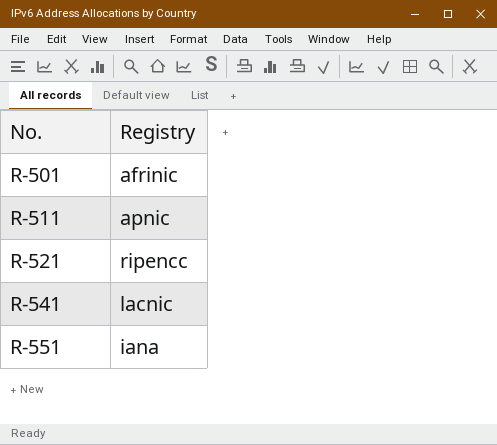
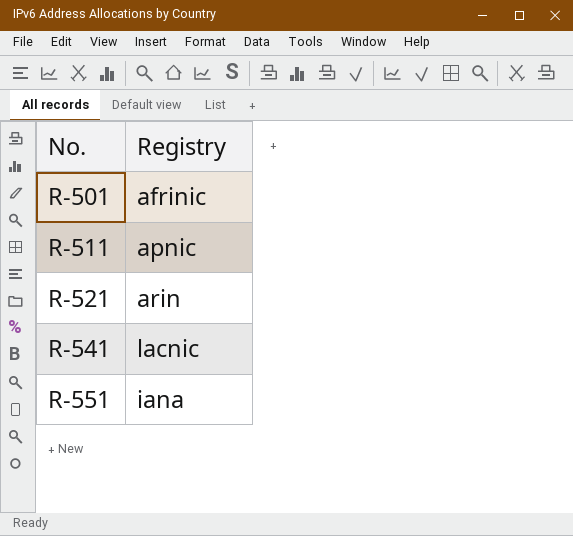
R-521 | Registry: ripencc -> arin

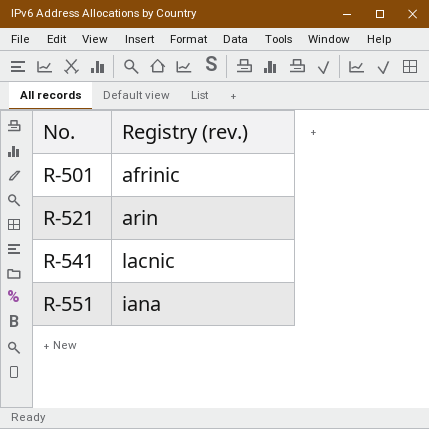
column name: Registry -> Registry (rev.)
row R-511: apnic -> none

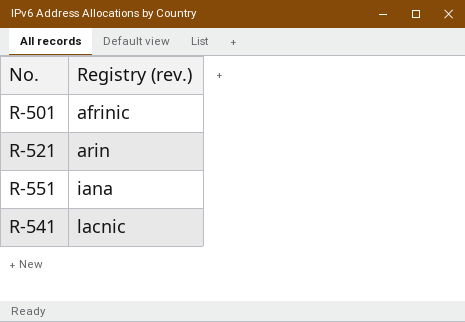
row order: No. ascending -> Registry (rev.) ascending

